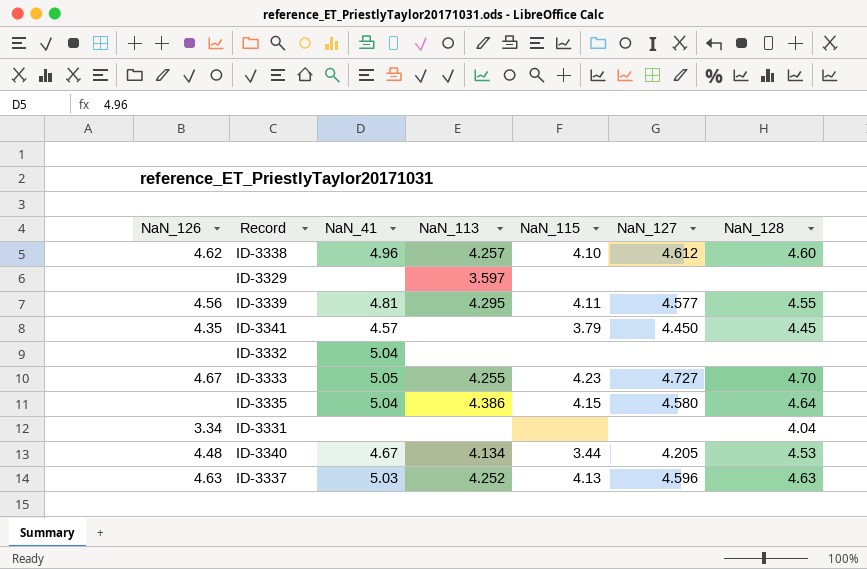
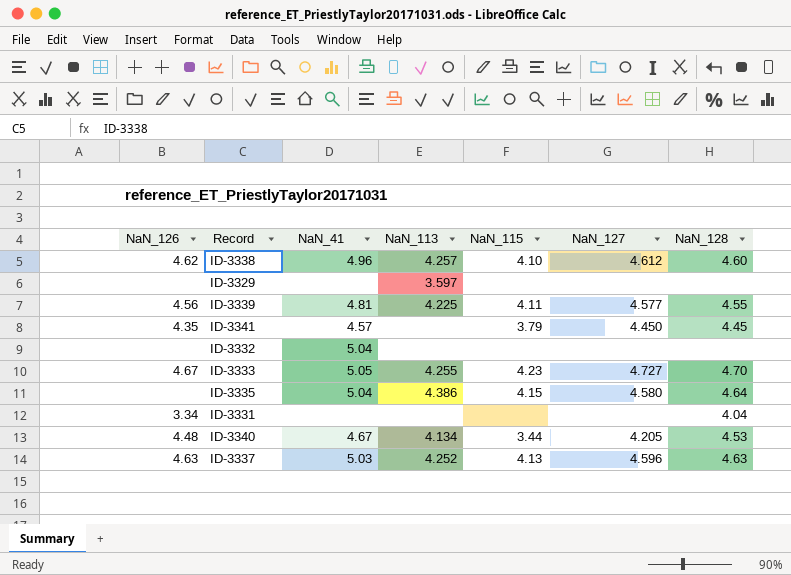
ID-3339 | NaN_113: 4.295 -> 4.225

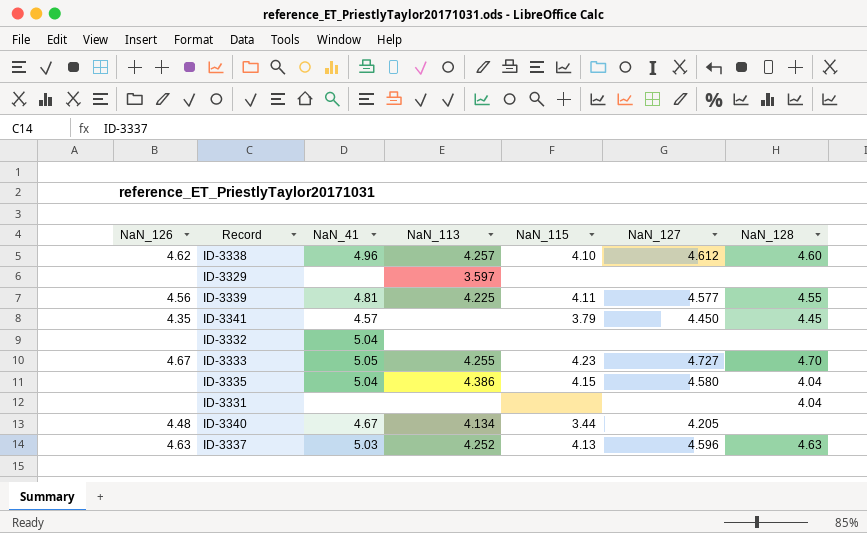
ID-3335 | NaN_128: 4.64 -> 4.04
ID-3331 | NaN_126: 3.34 -> none
ID-3340 | NaN_128: 4.53 -> none

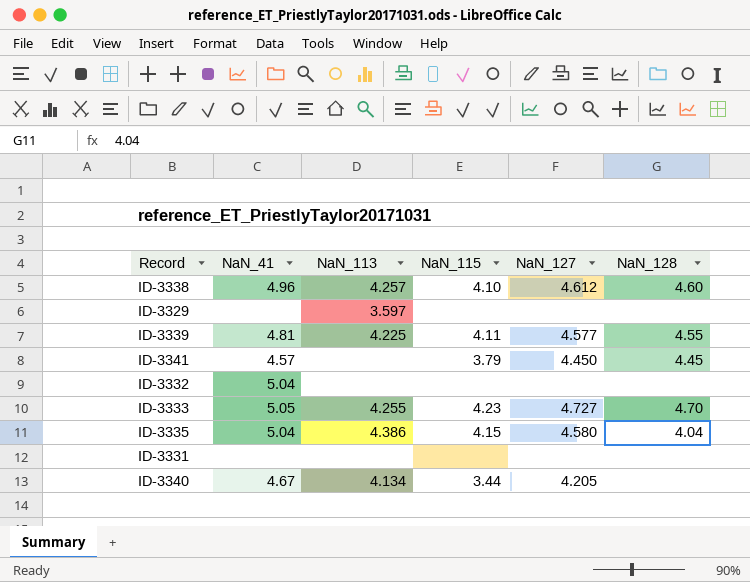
column NaN_126 | position: 1 -> none
row ID-3337: 4.63 | 5.03 | 4.252 | 4.13 | 4.596 | 4.63 -> none
ID-3331 | NaN_128: 4.04 -> none

